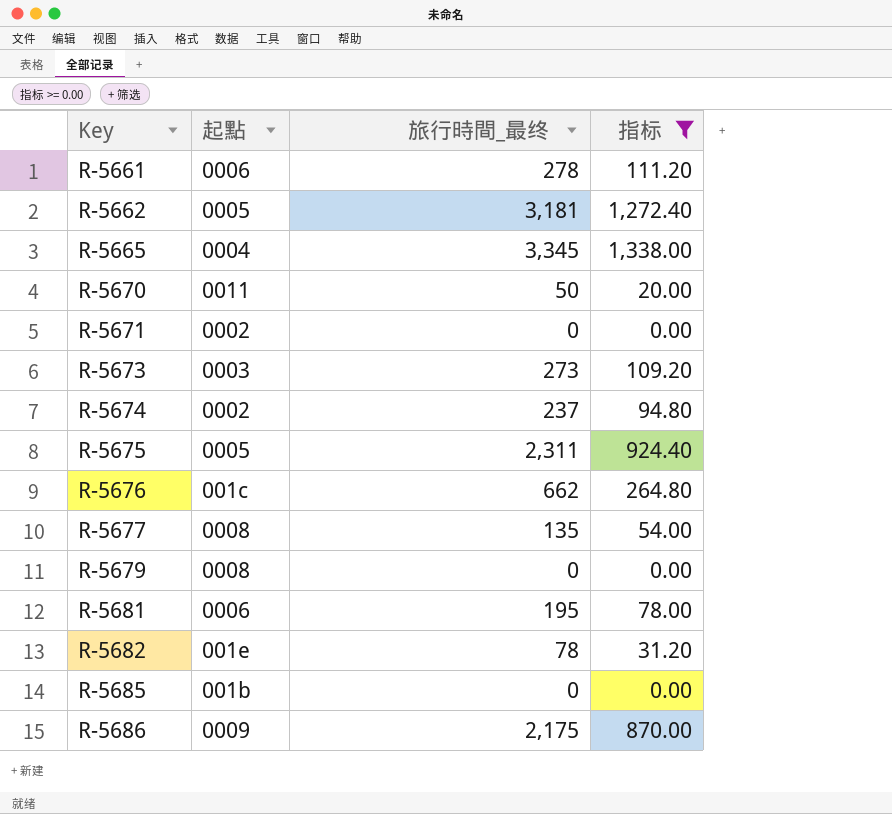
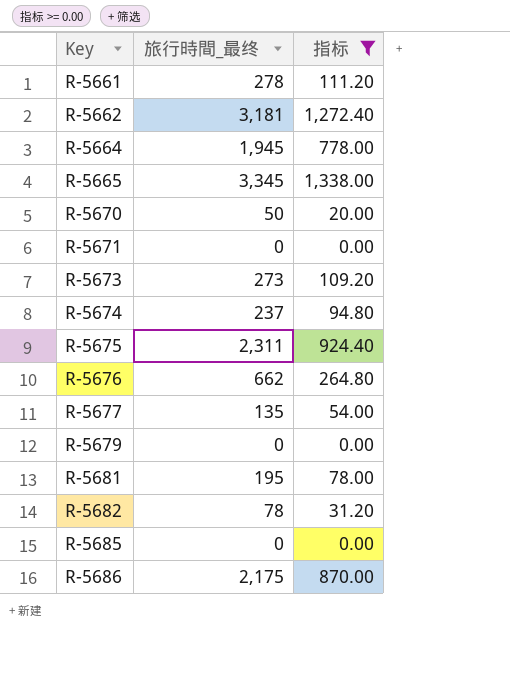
column 起點 | position: 2 -> none
row R-5664: none -> 1,945 | 778.00

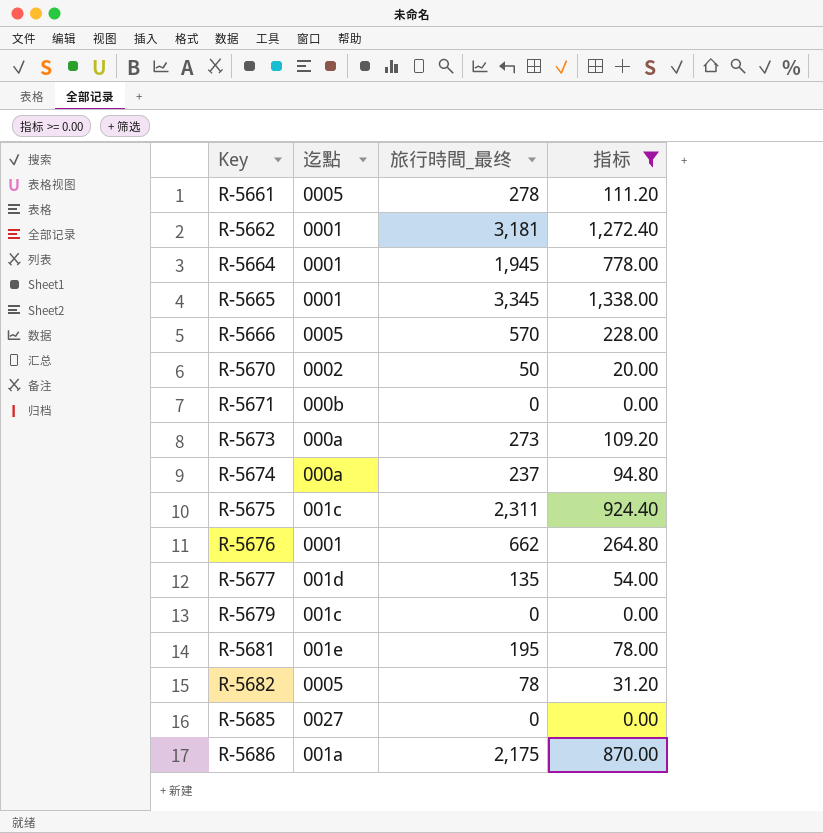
column 迄點 | position: none -> 2
row R-5666: none -> 0005 | 570 | 228.00

